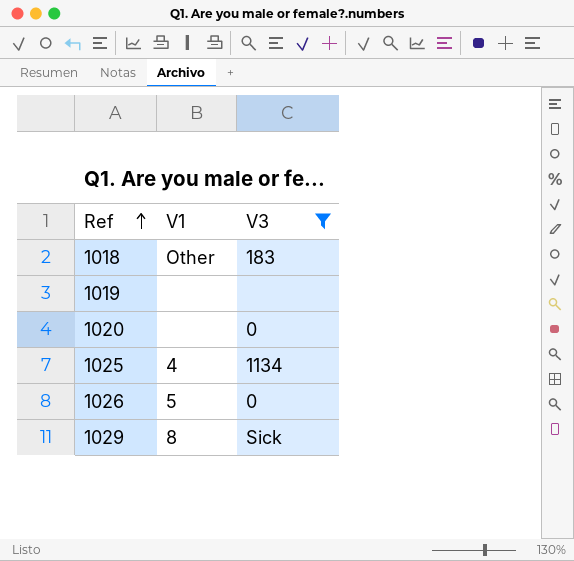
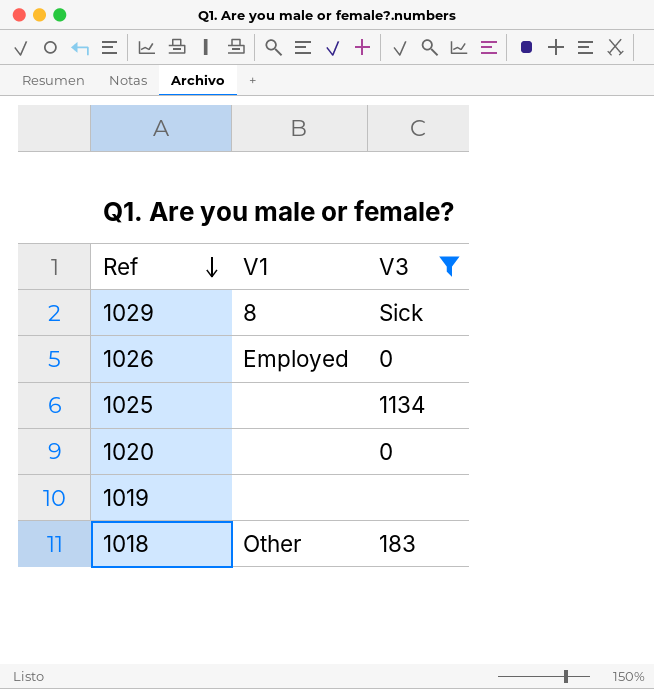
row order: Ref ascending -> Ref descending
1026 | V1: 5 -> Employed
1025 | V1: 4 -> none

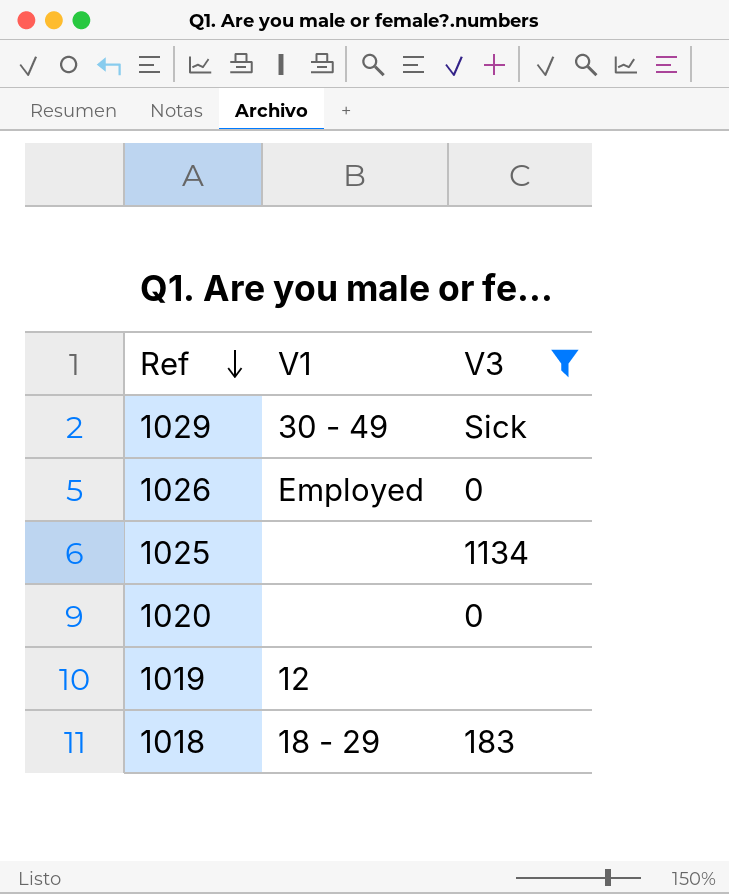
1029 | V1: 8 -> 30 - 49
1019 | V1: none -> 12
1018 | V1: Other -> 18 - 29

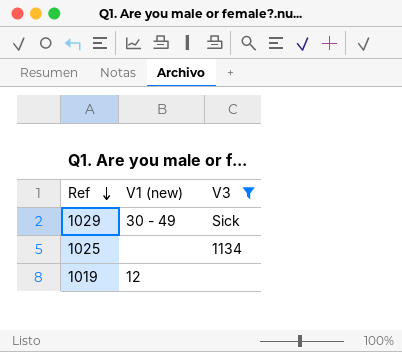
column name: V1 -> V1 (new)
row 1026: Employed | 0 -> none
row 1020: none | 0 -> none
row 1018: 18 - 29 | 183 -> none

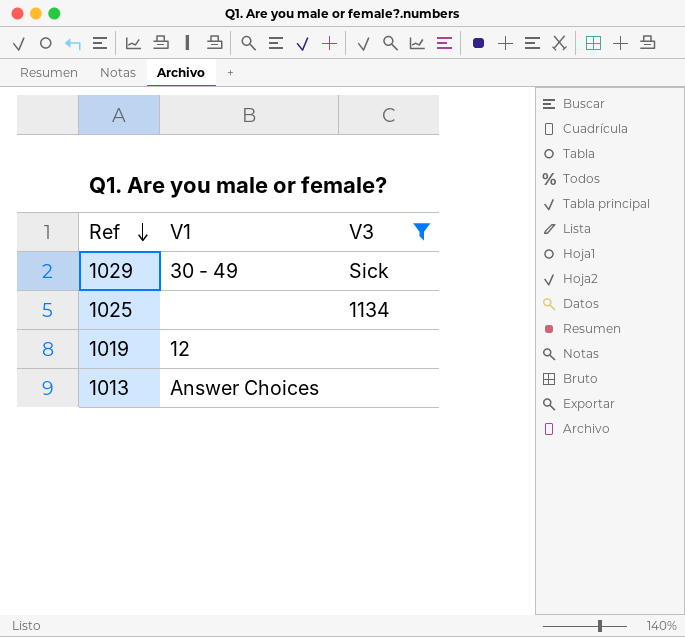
column name: V1 (new) -> V1
row 1013: none -> Answer Choices | none

